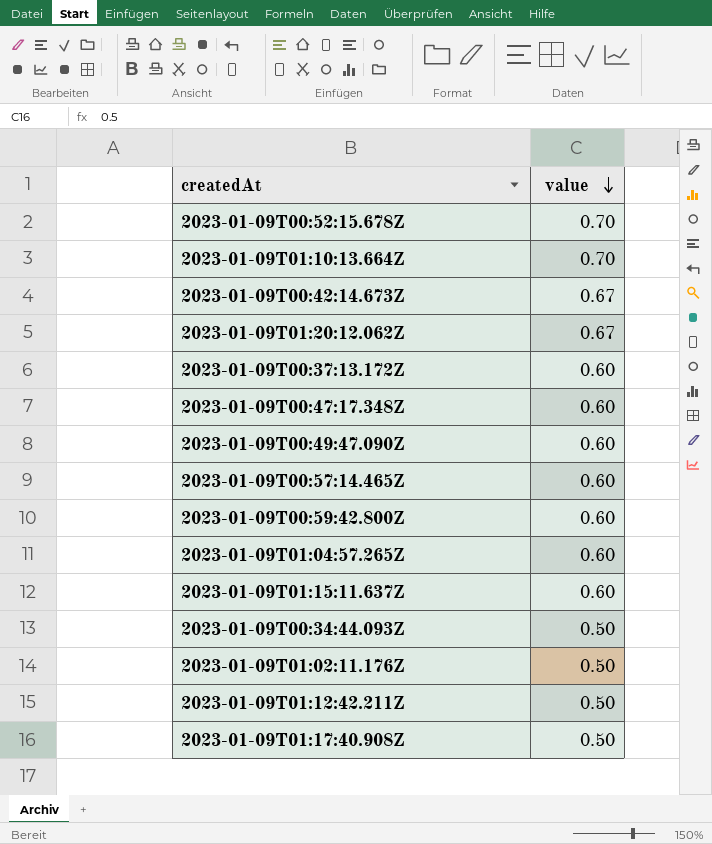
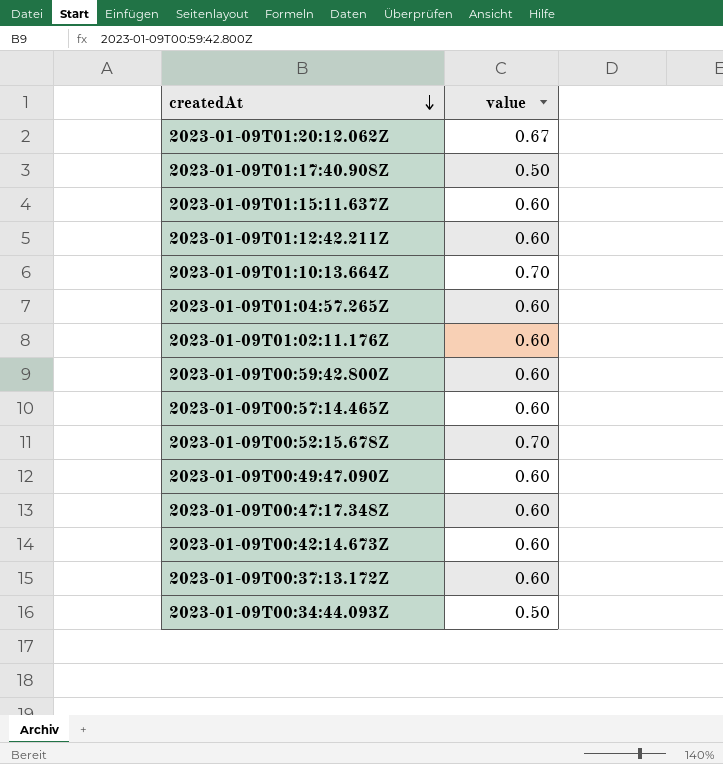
row order: value descending -> createdAt descending
2023-01-09T01:12:42.211Z | value: 0.50 -> 0.60
2023-01-09T01:02:11.176Z | value: 0.50 -> 0.60
2023-01-09T00:42:14.673Z | value: 0.67 -> 0.60

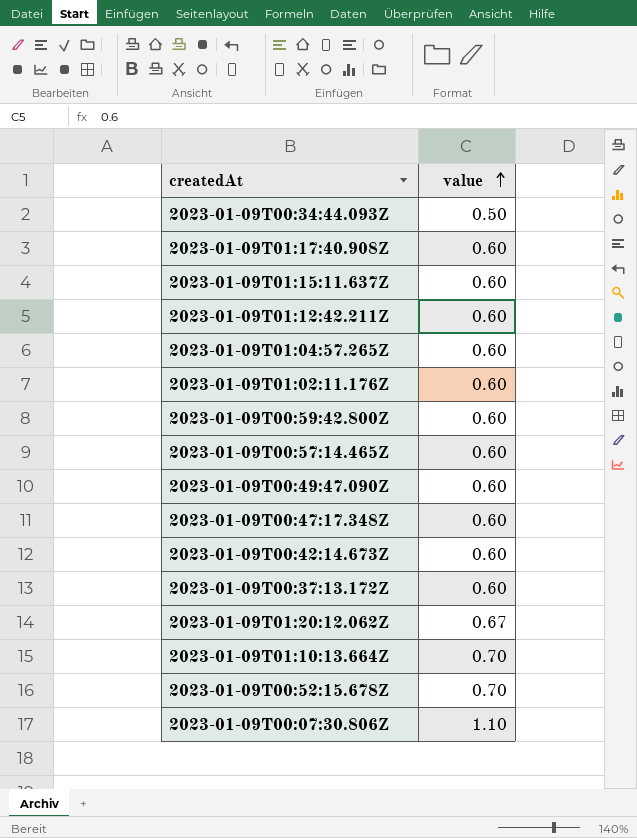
row order: createdAt descending -> value ascending
2023-01-09T01:17:40.908Z | value: 0.50 -> 0.60
row 2023-01-09T00:07:30.806Z: none -> 1.10

